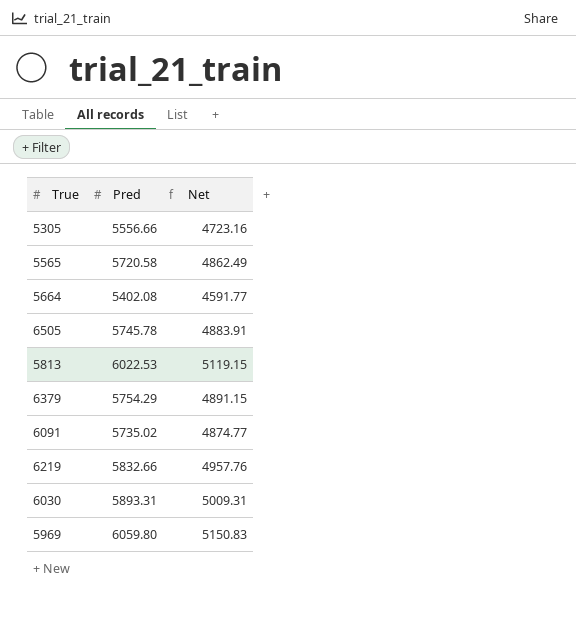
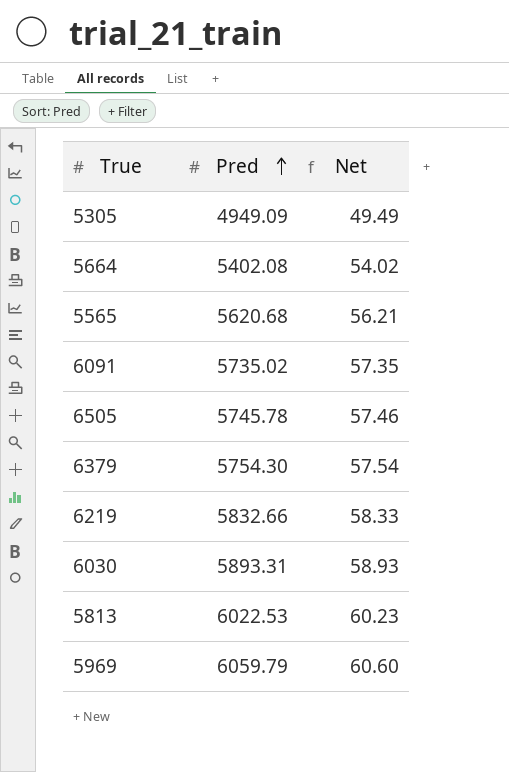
row order: none -> Pred ascending
column Net | formula: [Pred] * 0.85 -> [Pred] * 0.01
5305 | Pred: 5556.66 -> 4949.09
5565 | Pred: 5720.58 -> 5620.68
6379 | Pred: 5754.29 -> 5754.30
5969 | Pred: 6059.80 -> 6059.79

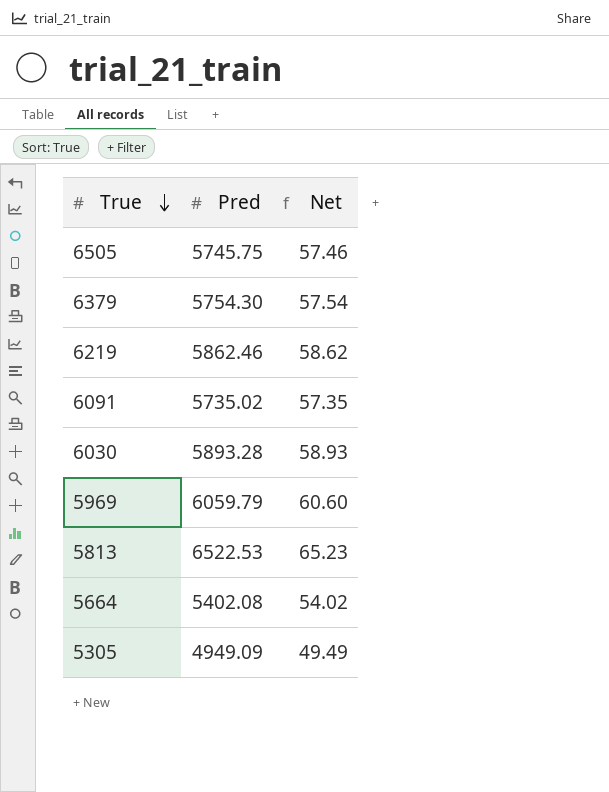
row order: Pred ascending -> True descending
row 5565: 5620.68 | 56.21 -> none
6505 | Pred: 5745.78 -> 5745.75
6219 | Pred: 5832.66 -> 5862.46
6219 | Net: 58.33 -> 58.62
6030 | Pred: 5893.31 -> 5893.28
5813 | Pred: 6022.53 -> 6522.53
5813 | Net: 60.23 -> 65.23

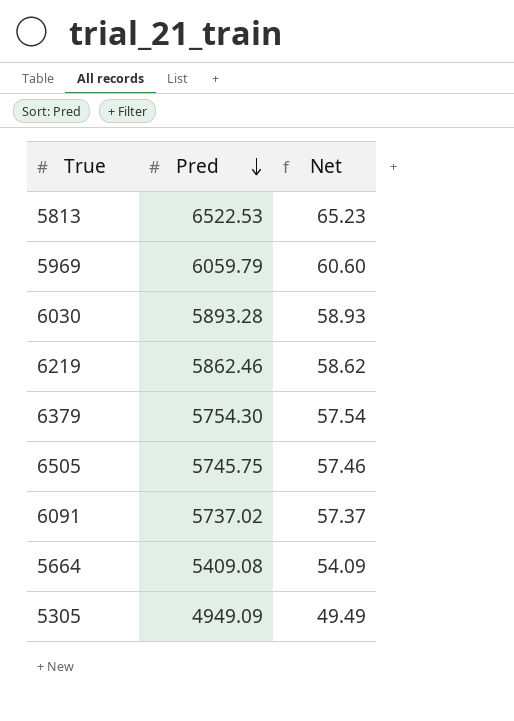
row order: True descending -> Pred descending
6091 | Pred: 5735.02 -> 5737.02
6091 | Net: 57.35 -> 57.37
5664 | Pred: 5402.08 -> 5409.08
5664 | Net: 54.02 -> 54.09

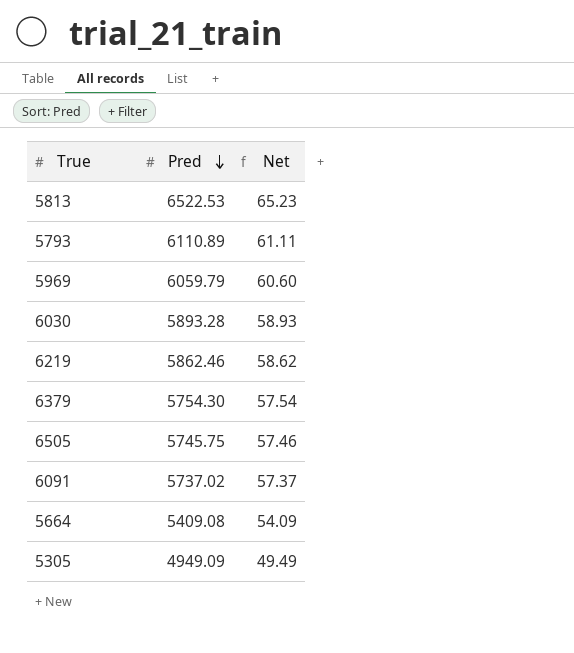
row 5793: none -> 6110.89 | 61.11

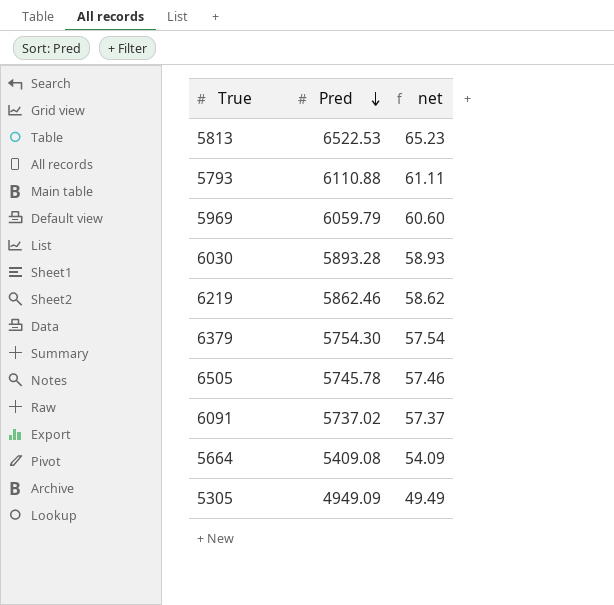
column name: Net -> net
5793 | Pred: 6110.89 -> 6110.88
6505 | Pred: 5745.75 -> 5745.78

